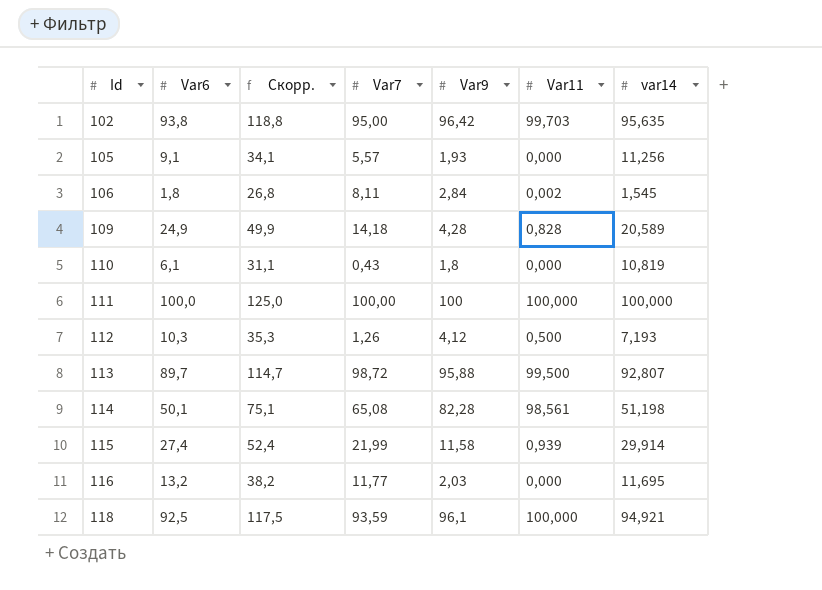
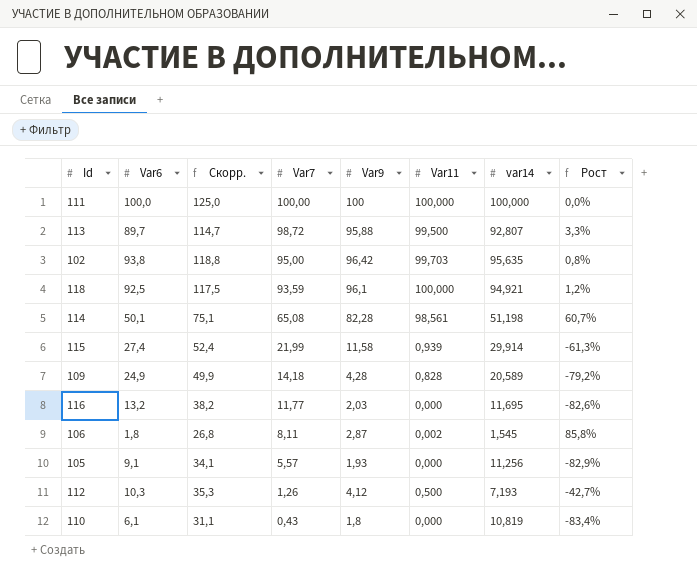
row order: Id ascending -> Var7 descending
column Рост | formula: none -> ([Var9] - [var14]) / [var14]
106 | Var9: 2,84 -> 2,87

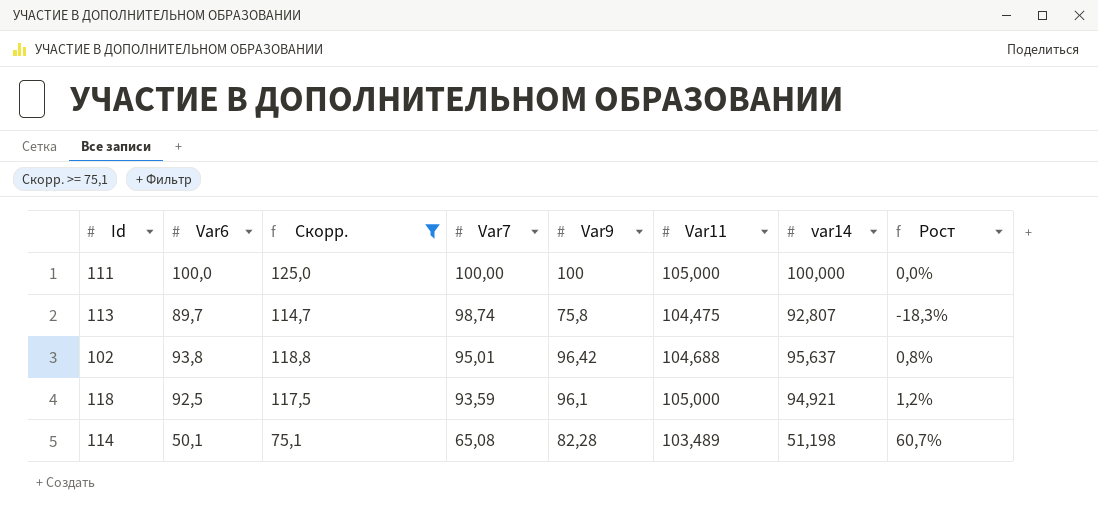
filter: none -> Скорр. >= 75,1
111 | Var11: 100,000 -> 105,000
113 | Var7: 98,72 -> 98,74
113 | Var9: 95,88 -> 75,8
113 | Var11: 99,500 -> 104,475
113 | Рост: 3,3% -> -18,3%
102 | Var7: 95,00 -> 95,01
102 | Var11: 99,703 -> 104,688
102 | var14: 95,635 -> 95,637
118 | Var11: 100,000 -> 105,000
114 | Var11: 98,561 -> 103,489

